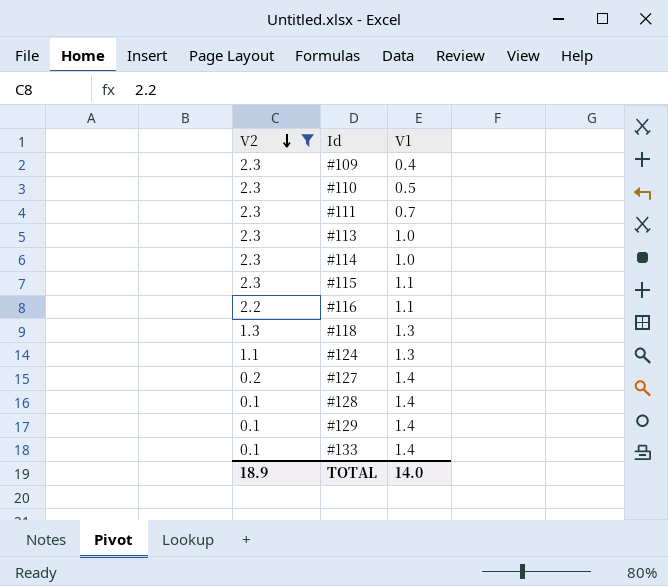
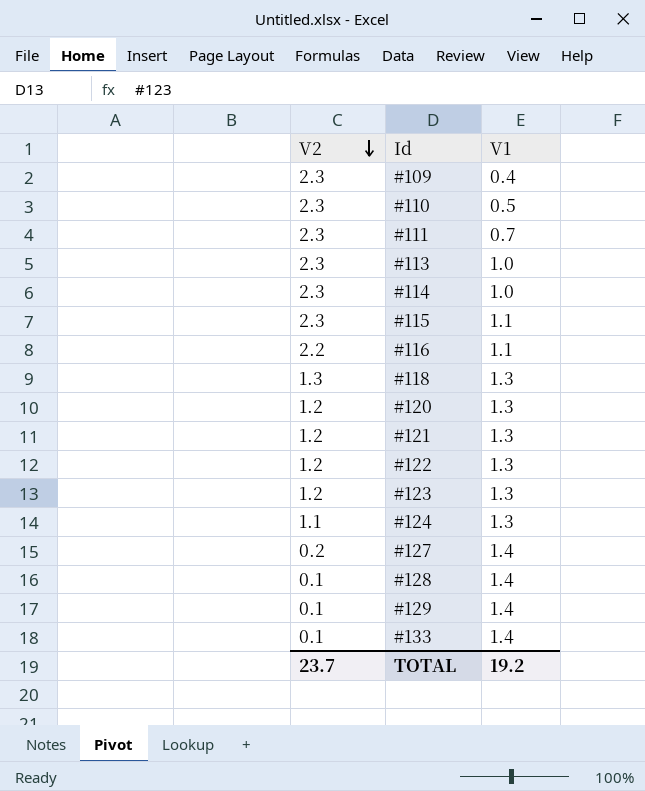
filter: V2 != 1.2 -> none
TOTAL | V2: 18.9 -> 23.7
TOTAL | V1: 14.0 -> 19.2

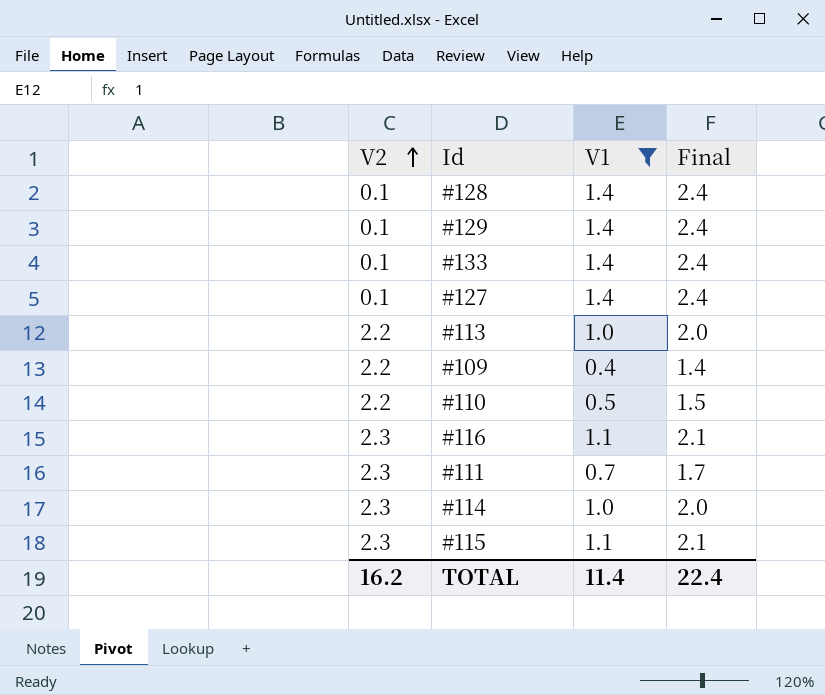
filter: none -> V1 != 1.3
row order: V2 descending -> V2 ascending
column Final | formula: none -> [V1] + 1
#127 | V2: 0.2 -> 0.1
#113 | V2: 2.3 -> 2.2
#109 | V2: 2.3 -> 2.2
#110 | V2: 2.3 -> 2.2
#116 | V2: 2.2 -> 2.3
TOTAL | V2: 23.7 -> 16.2
TOTAL | V1: 19.2 -> 11.4

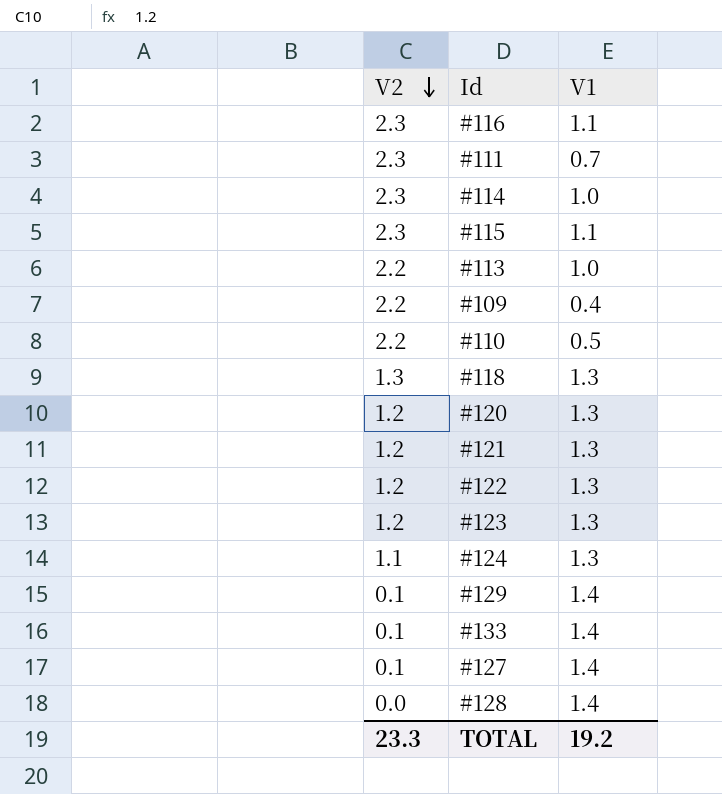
filter: V1 != 1.3 -> none
row order: V2 ascending -> V2 descending
column Final | formula: [V1] + 1 -> none
#128 | V2: 0.1 -> 0.0
TOTAL | V2: 16.2 -> 23.3
TOTAL | V1: 11.4 -> 19.2

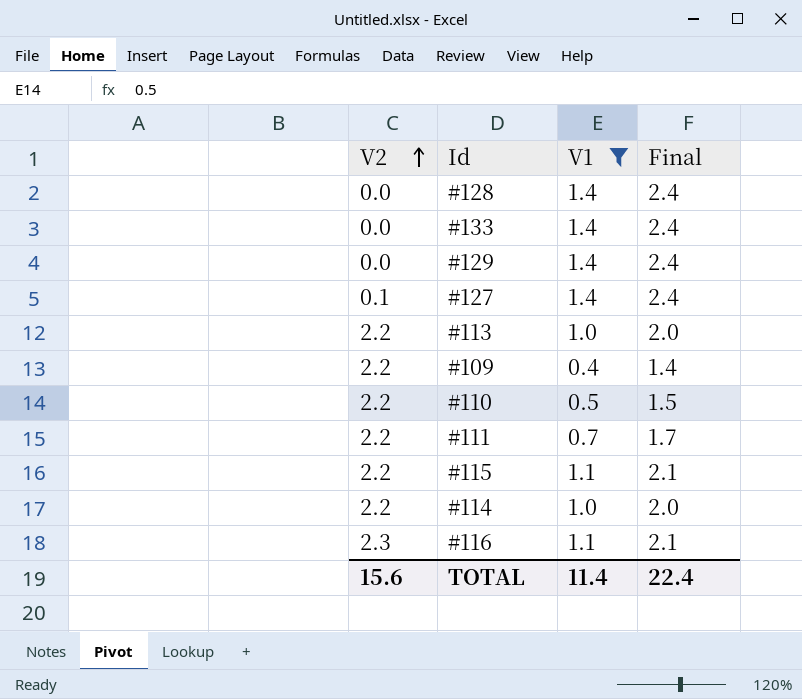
filter: none -> V1 != 1.3
row order: V2 descending -> V2 ascending
column Final | formula: none -> [V1] + 1
#133 | V2: 0.1 -> 0.0
#129 | V2: 0.1 -> 0.0
#111 | V2: 2.3 -> 2.2
#115 | V2: 2.3 -> 2.2
#114 | V2: 2.3 -> 2.2
TOTAL | V2: 23.3 -> 15.6
TOTAL | V1: 19.2 -> 11.4

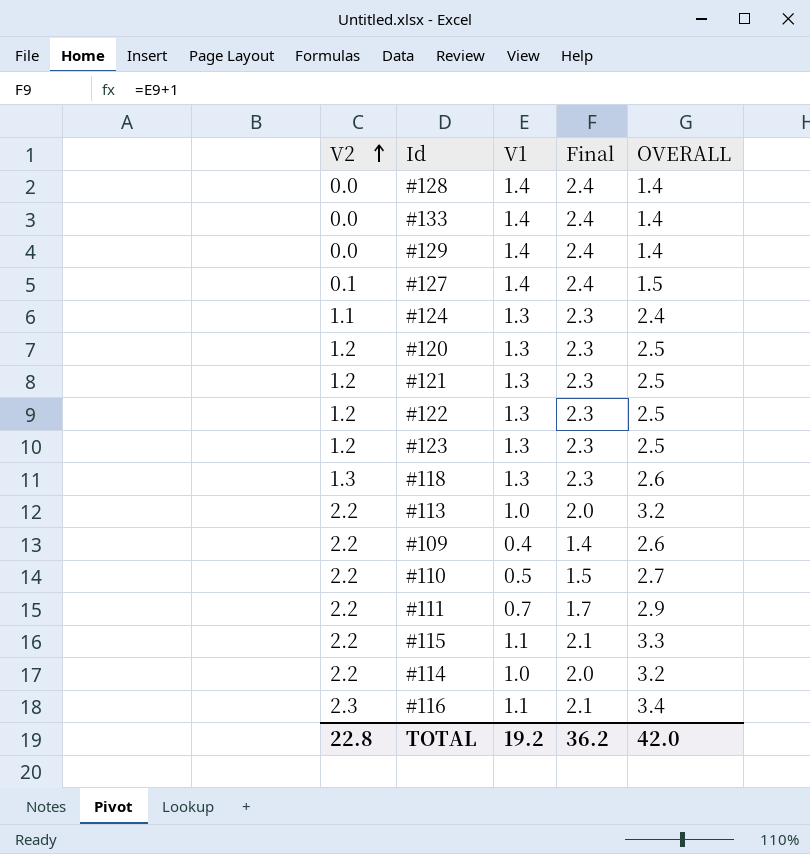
filter: V1 != 1.3 -> none
column OVERALL | formula: none -> [V2] + [V1]
TOTAL | V2: 15.6 -> 22.8
TOTAL | V1: 11.4 -> 19.2
TOTAL | Final: 22.4 -> 36.2

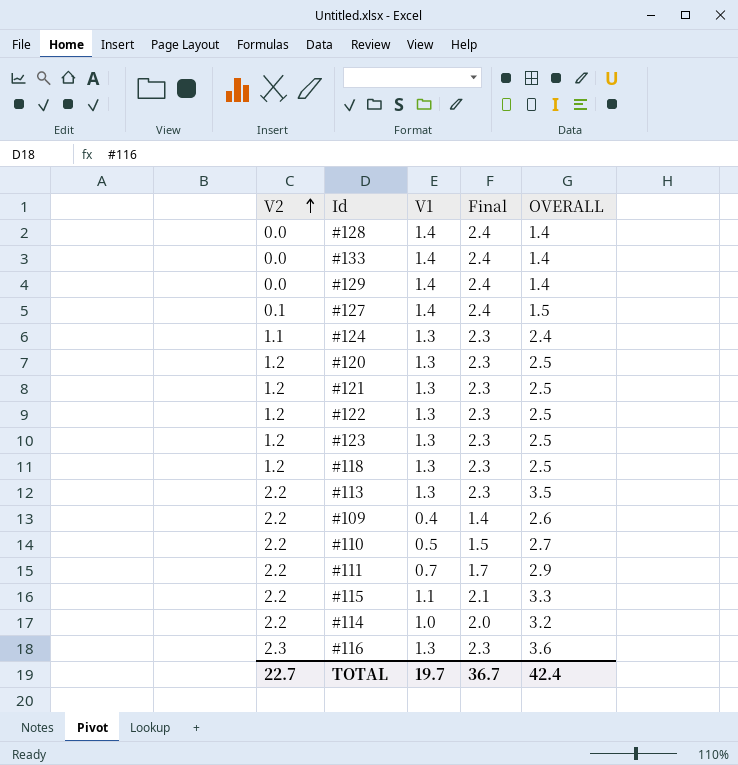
#118 | V2: 1.3 -> 1.2
#118 | OVERALL: 2.6 -> 2.5
#113 | V1: 1.0 -> 1.3
#113 | Final: 2.0 -> 2.3
#113 | OVERALL: 3.2 -> 3.5
#116 | V1: 1.1 -> 1.3
#116 | Final: 2.1 -> 2.3
#116 | OVERALL: 3.4 -> 3.6
TOTAL | V2: 22.8 -> 22.7
TOTAL | V1: 19.2 -> 19.7
TOTAL | Final: 36.2 -> 36.7
TOTAL | OVERALL: 42.0 -> 42.4

